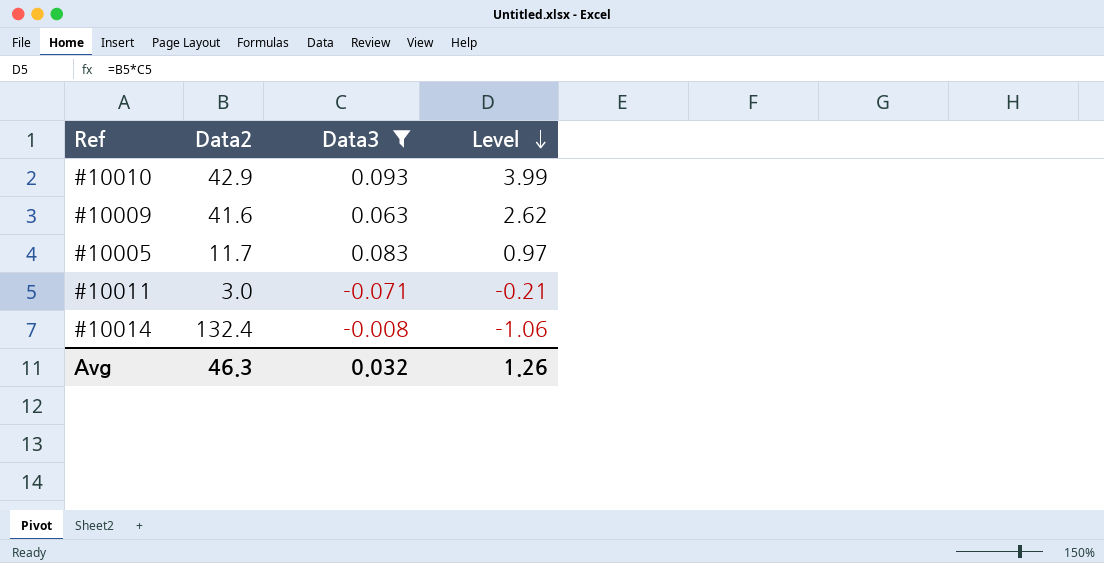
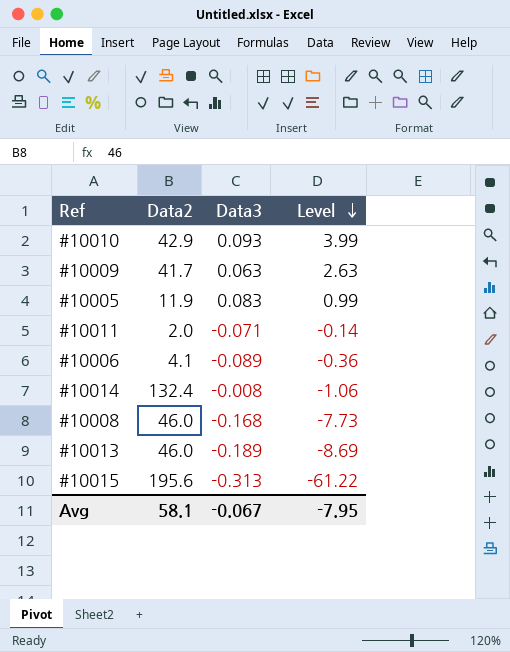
filter: Data3 >= -0.071 -> none
#10009 | Data2: 41.6 -> 41.7
#10009 | Level: 2.62 -> 2.63
#10005 | Data2: 11.7 -> 11.9
#10005 | Level: 0.97 -> 0.99
#10011 | Data2: 3.0 -> 2.0
#10011 | Level: -0.21 -> -0.14
Avg | Data2: 46.3 -> 58.1
Avg | Data3: 0.032 -> -0.067
Avg | Level: 1.26 -> -7.95

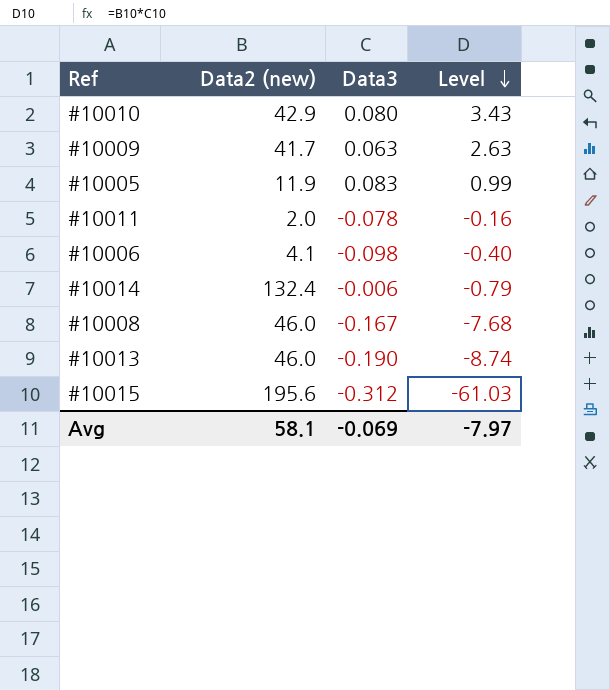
column name: Data2 -> Data2 (new)
#10010 | Data3: 0.093 -> 0.080
#10010 | Level: 3.99 -> 3.43
#10011 | Data3: -0.071 -> -0.078
#10011 | Level: -0.14 -> -0.16
#10006 | Data3: -0.089 -> -0.098
#10006 | Level: -0.36 -> -0.40
#10014 | Data3: -0.008 -> -0.006
#10014 | Level: -1.06 -> -0.79
#10008 | Data3: -0.168 -> -0.167
#10008 | Level: -7.73 -> -7.68
#10013 | Data3: -0.189 -> -0.190
#10013 | Level: -8.69 -> -8.74
#10015 | Data3: -0.313 -> -0.312
#10015 | Level: -61.22 -> -61.03
Avg | Data3: -0.067 -> -0.069
Avg | Level: -7.95 -> -7.97

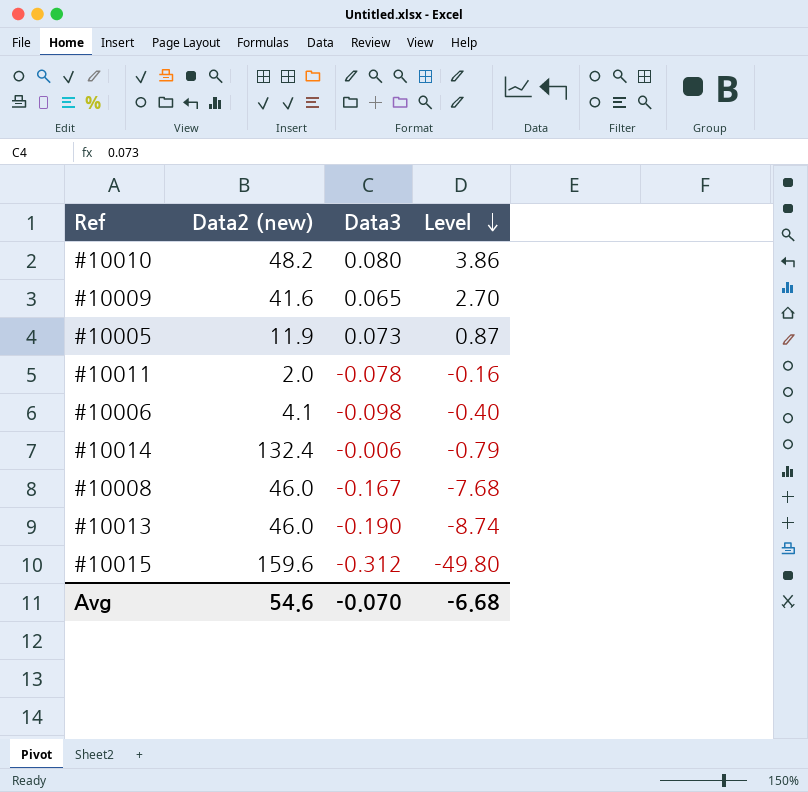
#10010 | Data2 (new): 42.9 -> 48.2
#10010 | Level: 3.43 -> 3.86
#10009 | Data2 (new): 41.7 -> 41.6
#10009 | Data3: 0.063 -> 0.065
#10009 | Level: 2.63 -> 2.70
#10005 | Data3: 0.083 -> 0.073
#10005 | Level: 0.99 -> 0.87
#10015 | Data2 (new): 195.6 -> 159.6
#10015 | Level: -61.03 -> -49.80
Avg | Data2 (new): 58.1 -> 54.6
Avg | Data3: -0.069 -> -0.070
Avg | Level: -7.97 -> -6.68

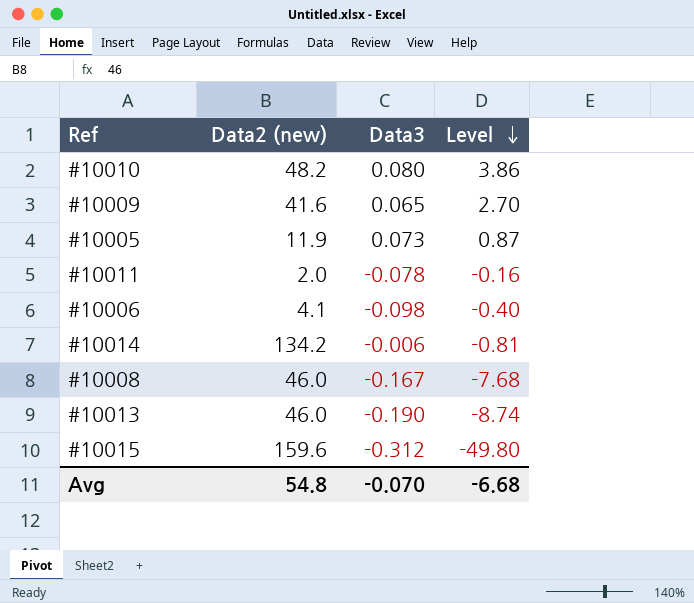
#10014 | Data2 (new): 132.4 -> 134.2
#10014 | Level: -0.79 -> -0.81
Avg | Data2 (new): 54.6 -> 54.8

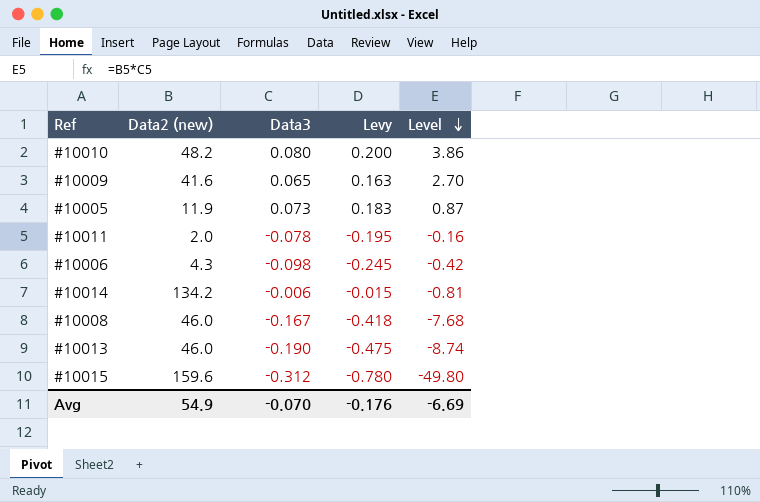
column Levy | formula: none -> [Data3] * 2.5
#10006 | Data2 (new): 4.1 -> 4.3
#10006 | Level: -0.40 -> -0.42
Avg | Data2 (new): 54.8 -> 54.9
Avg | Level: -6.68 -> -6.69

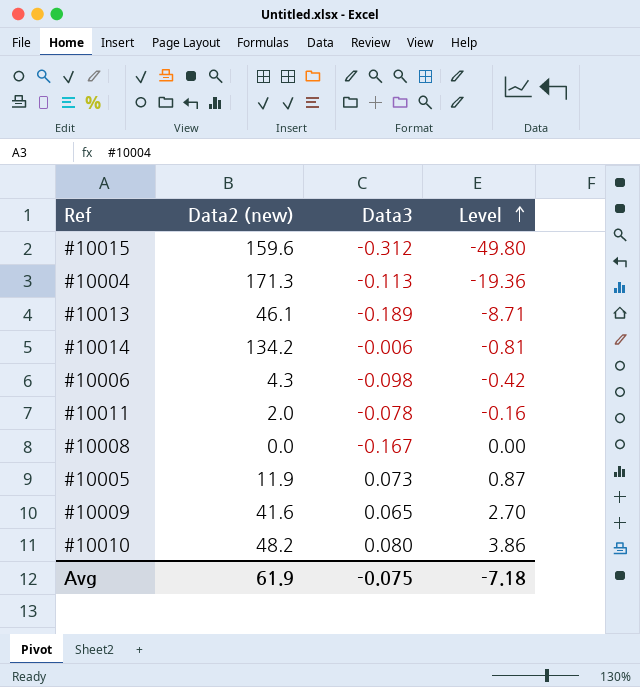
row order: Level descending -> Level ascending
column Levy | formula: [Data3] * 2.5 -> none
row #10004: none -> 171.3 | -0.113 | -19.36
#10013 | Data2 (new): 46.0 -> 46.1
#10013 | Data3: -0.190 -> -0.189
#10013 | Level: -8.74 -> -8.71
#10008 | Data2 (new): 46.0 -> 0.0
#10008 | Level: -7.68 -> 0.00
Avg | Data2 (new): 54.9 -> 61.9
Avg | Data3: -0.070 -> -0.075
Avg | Level: -6.69 -> -7.18

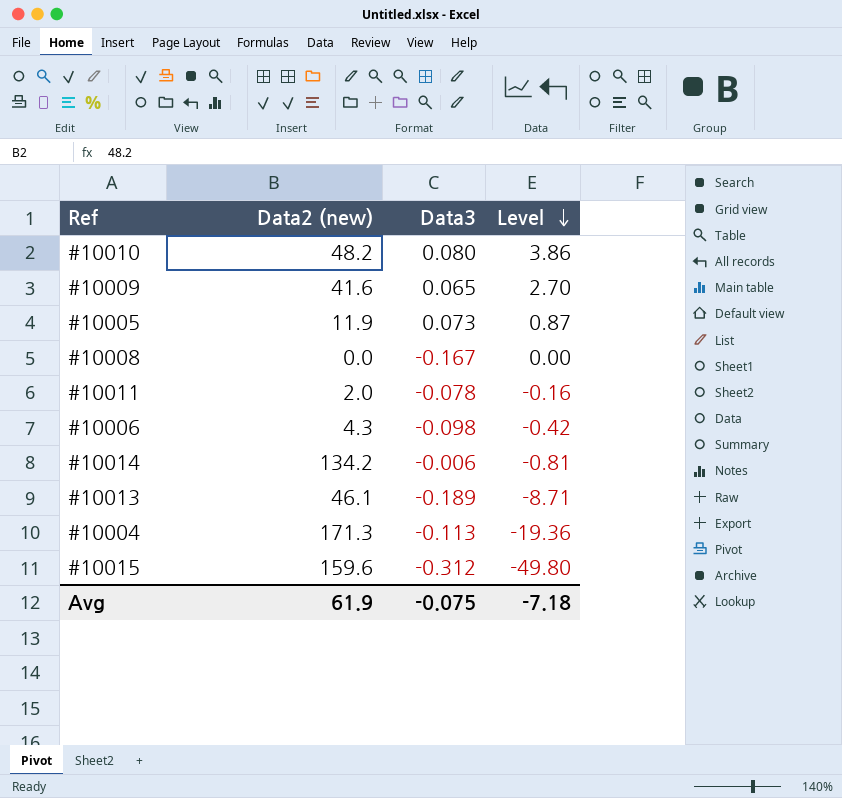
row order: Level ascending -> Level descending

